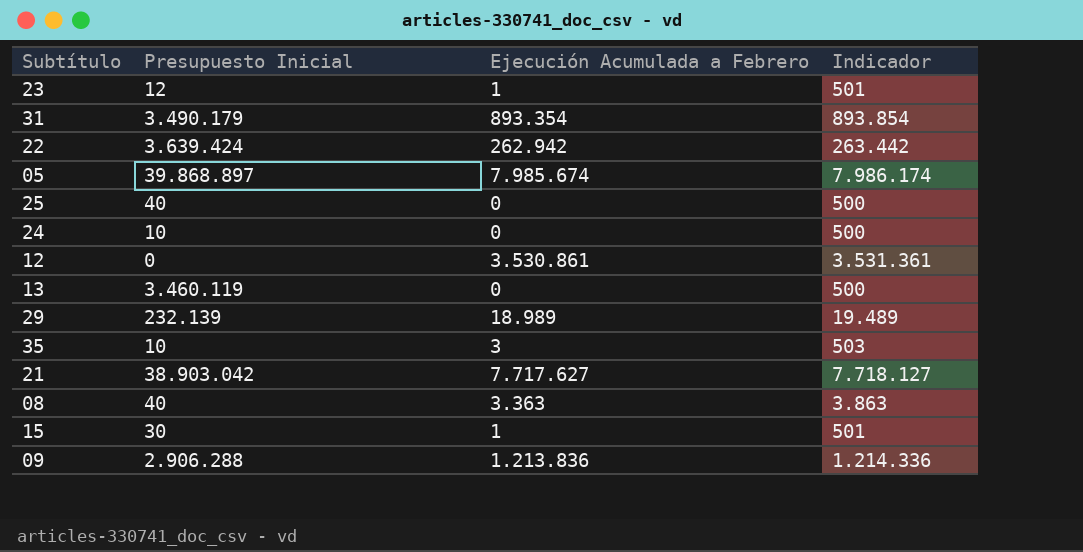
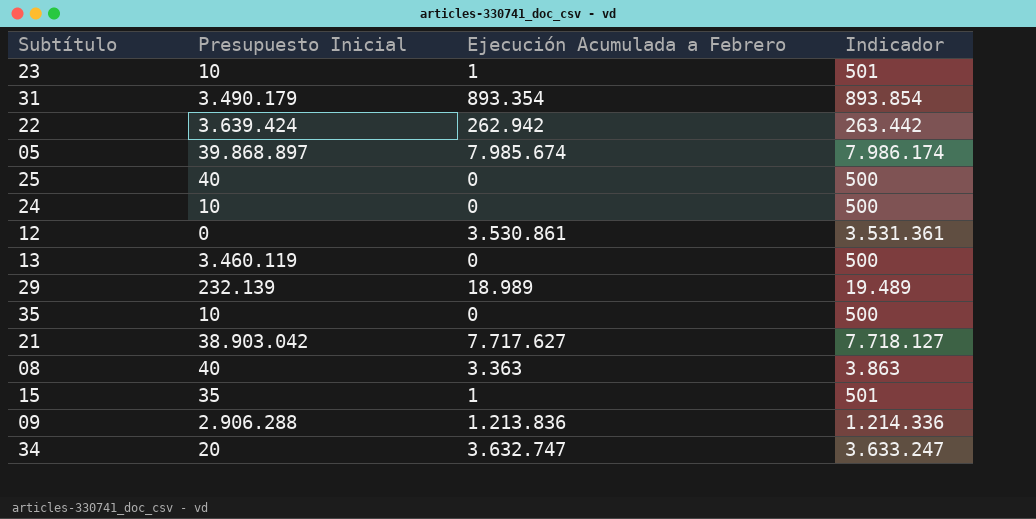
23 | Presupuesto Inicial: 12 -> 10
35 | Ejecución Acumulada a Febrero: 3 -> 0
35 | Indicador: 503 -> 500
15 | Presupuesto Inicial: 30 -> 35
row 34: none -> 20 | 3.632.747 | 3.633.247

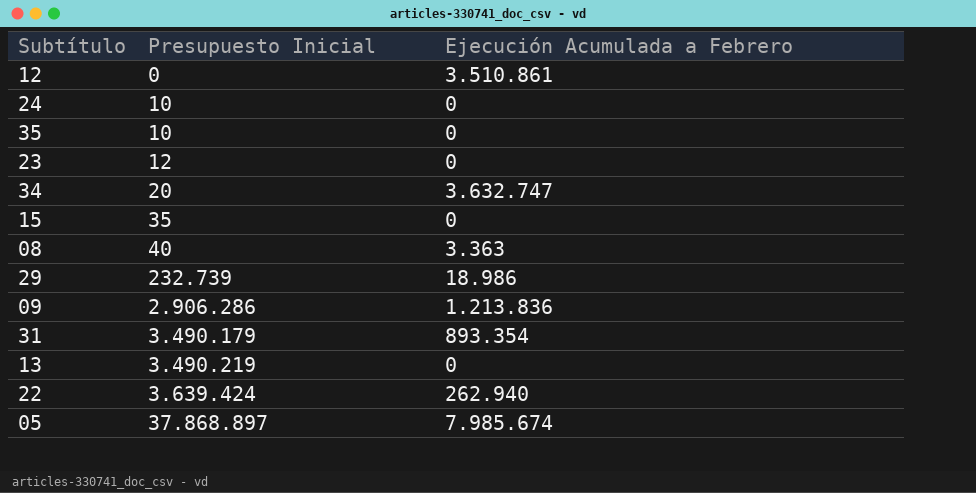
row order: none -> Presupuesto Inicial ascending
column Indicador | formula: [Ejecución Acumulada a Febrero] + 500 -> none
row 25: 40 | 0 | 500 -> none
row 21: 38.903.042 | 7.717.627 | 7.718.127 -> none
12 | Ejecución Acumulada a Febrero: 3.530.861 -> 3.510.861
23 | Presupuesto Inicial: 10 -> 12
23 | Ejecución Acumulada a Febrero: 1 -> 0
15 | Ejecución Acumulada a Febrero: 1 -> 0
29 | Presupuesto Inicial: 232.139 -> 232.739
29 | Ejecución Acumulada a Febrero: 18.989 -> 18.986
09 | Presupuesto Inicial: 2.906.288 -> 2.906.286
13 | Presupuesto Inicial: 3.460.119 -> 3.490.219
22 | Ejecución Acumulada a Febrero: 262.942 -> 262.940
05 | Presupuesto Inicial: 39.868.897 -> 37.868.897

